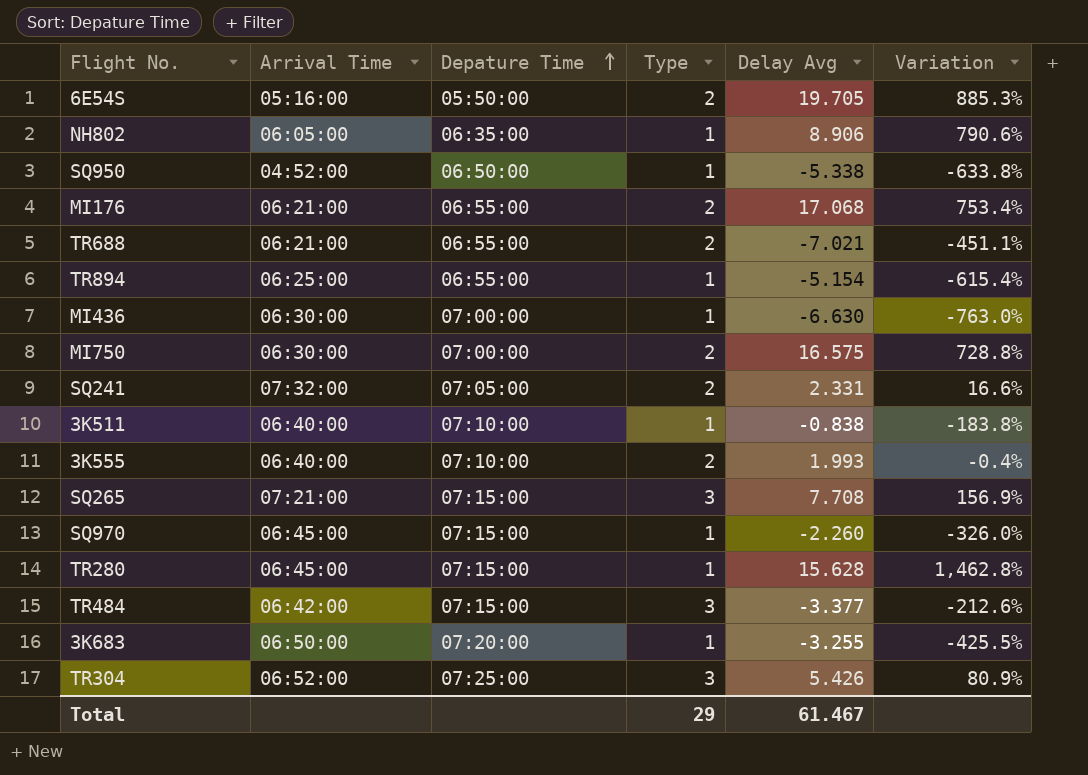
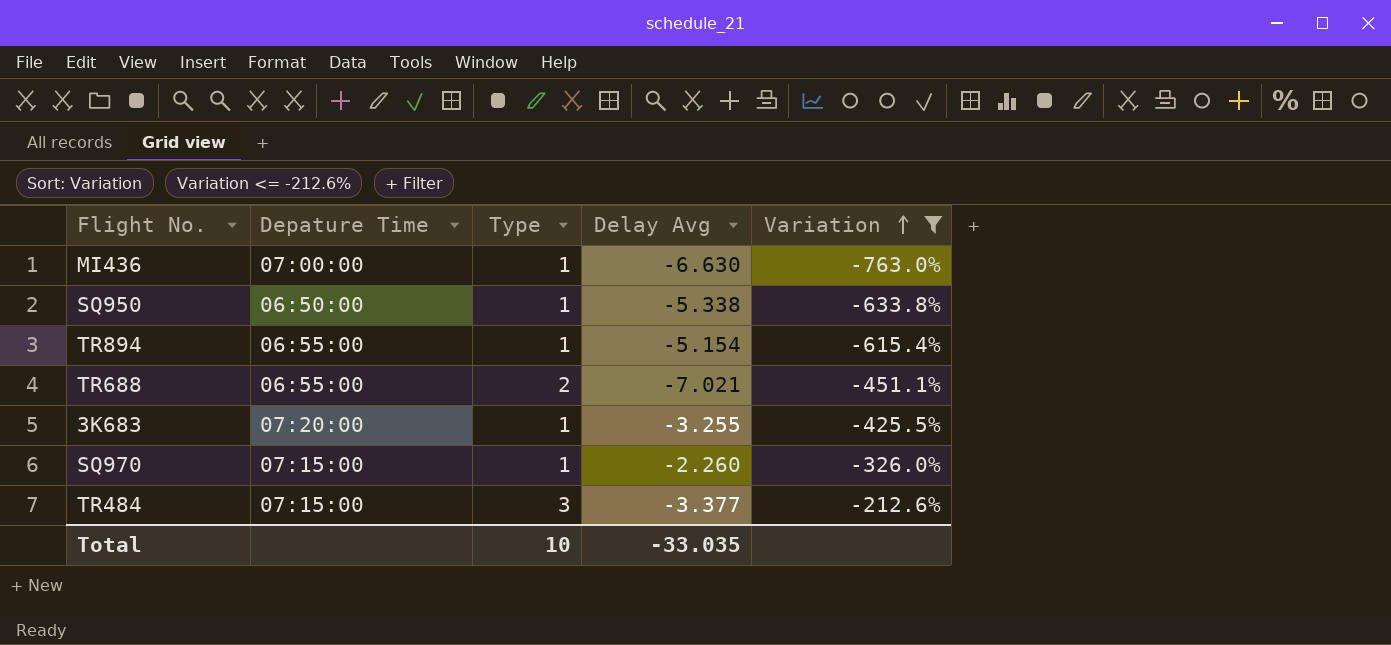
filter: none -> Variation <= -212.6%
row order: Depature Time ascending -> Variation ascending
column Arrival Time | position: 2 -> none
Total | Type: 29 -> 10
Total | Delay Avg: 61.467 -> -33.035

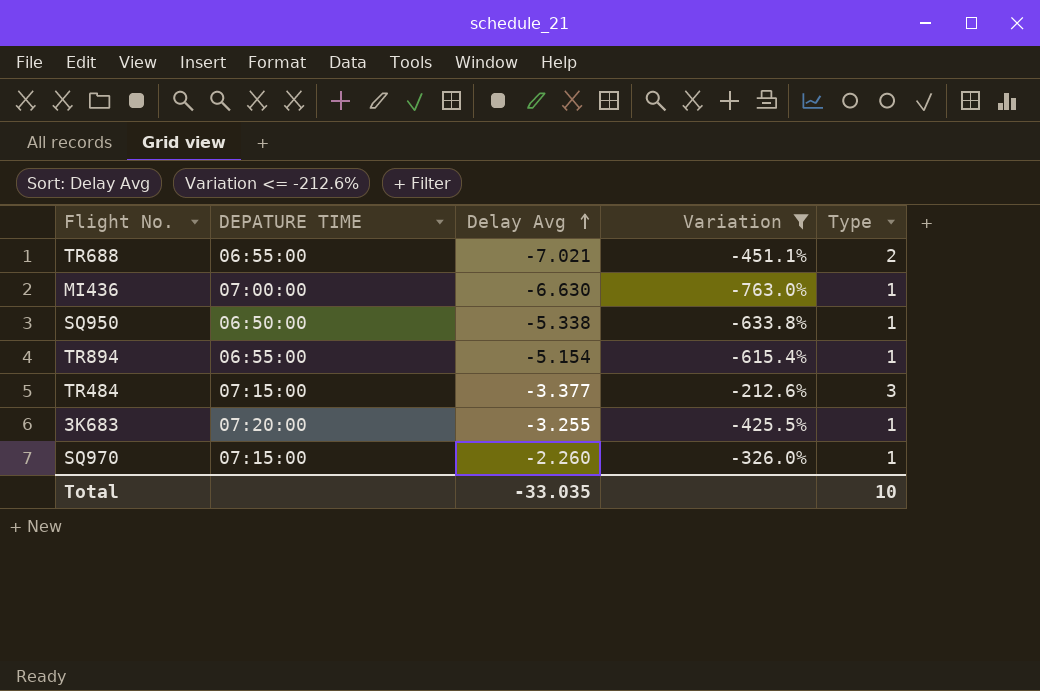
row order: Variation ascending -> Delay Avg ascending
column name: Depature Time -> DEPATURE TIME
column Type | position: 3 -> 5

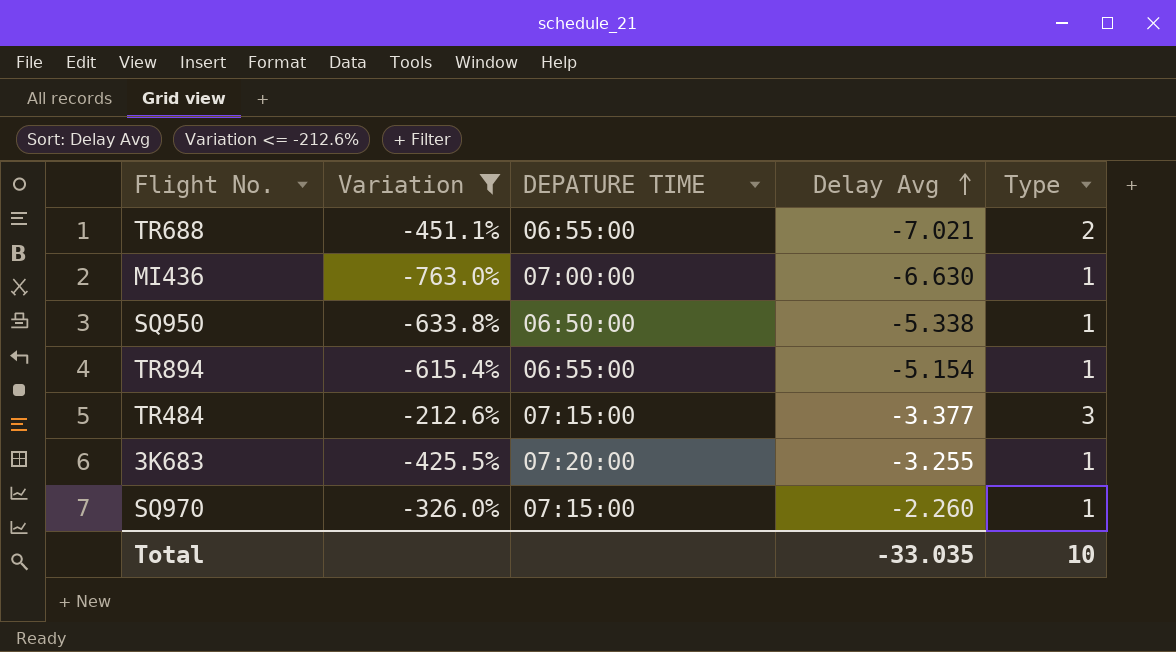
column Variation | position: 4 -> 2

